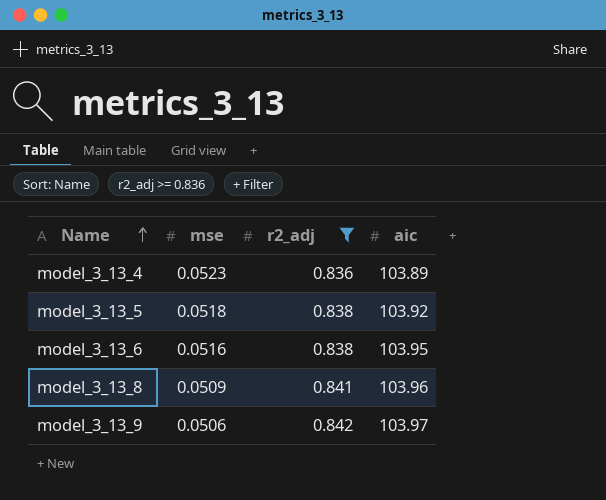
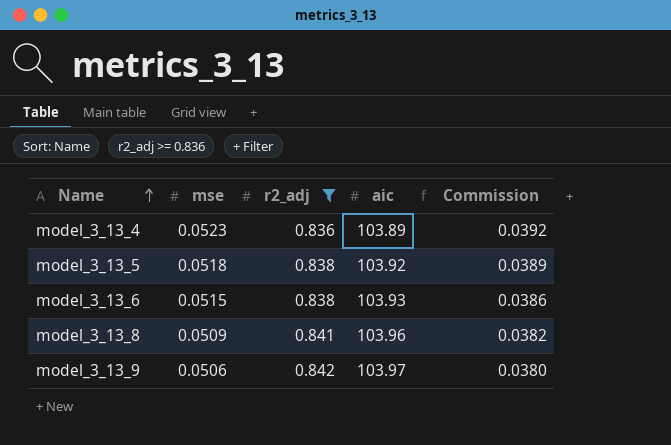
column Commission | formula: none -> [mse] * 0.75
model_3_13_6 | mse: 0.0516 -> 0.0515
model_3_13_6 | aic: 103.95 -> 103.93

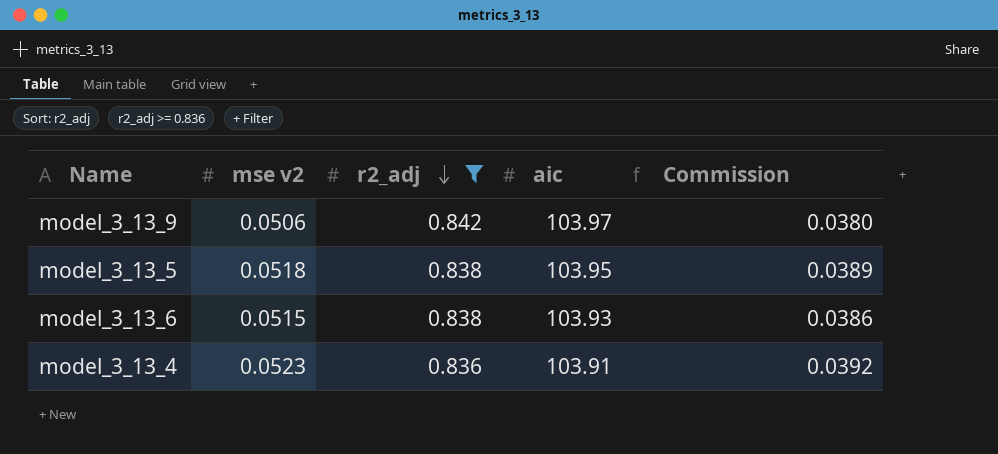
row order: Name ascending -> r2_adj descending
column name: mse -> mse v2
row model_3_13_8: 0.0509 | 0.841 | 103.96 | 0.0382 -> none
model_3_13_5 | aic: 103.92 -> 103.95
model_3_13_4 | aic: 103.89 -> 103.91

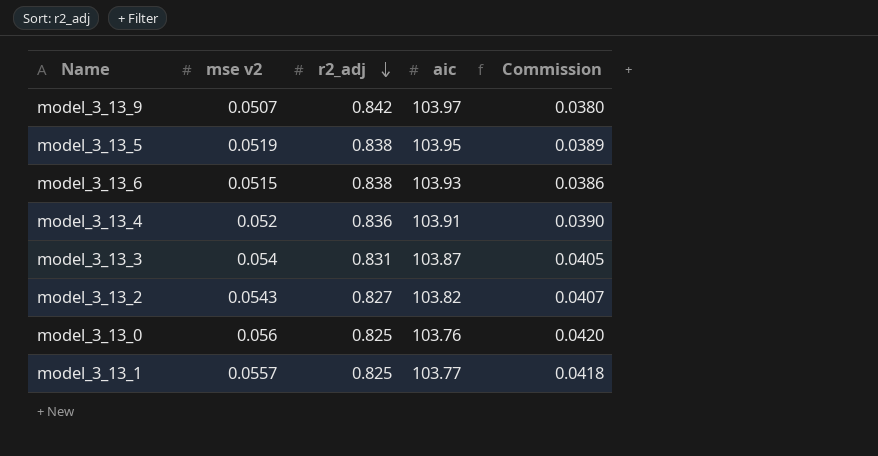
filter: r2_adj >= 0.836 -> none
model_3_13_9 | mse v2: 0.0506 -> 0.0507
model_3_13_5 | mse v2: 0.0518 -> 0.0519
model_3_13_4 | mse v2: 0.0523 -> 0.052
model_3_13_4 | Commission: 0.0392 -> 0.0390

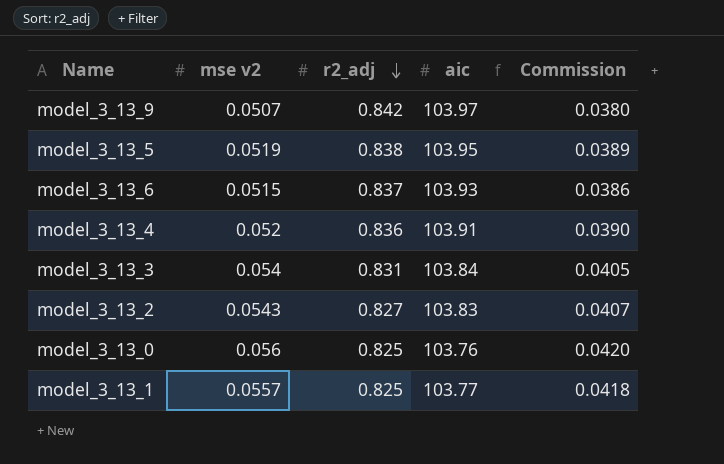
model_3_13_6 | r2_adj: 0.838 -> 0.837
model_3_13_3 | aic: 103.87 -> 103.84
model_3_13_2 | aic: 103.82 -> 103.83

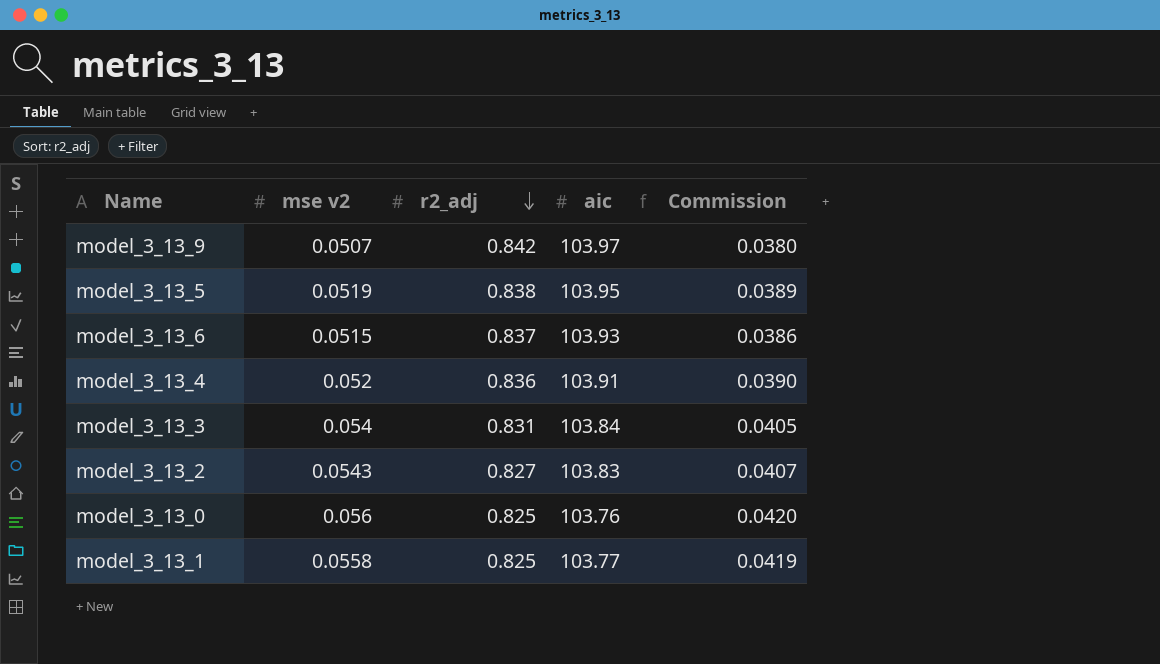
model_3_13_1 | mse v2: 0.0557 -> 0.0558
model_3_13_1 | Commission: 0.0418 -> 0.0419

